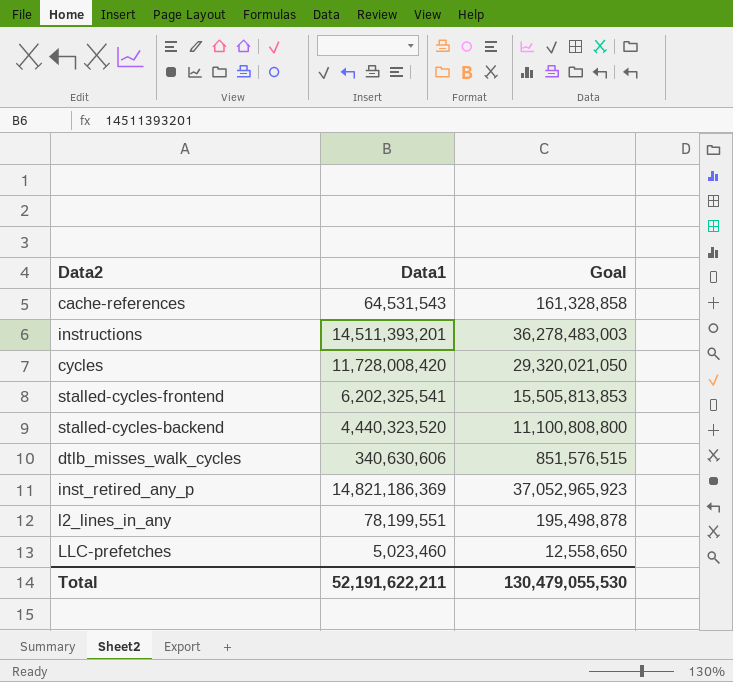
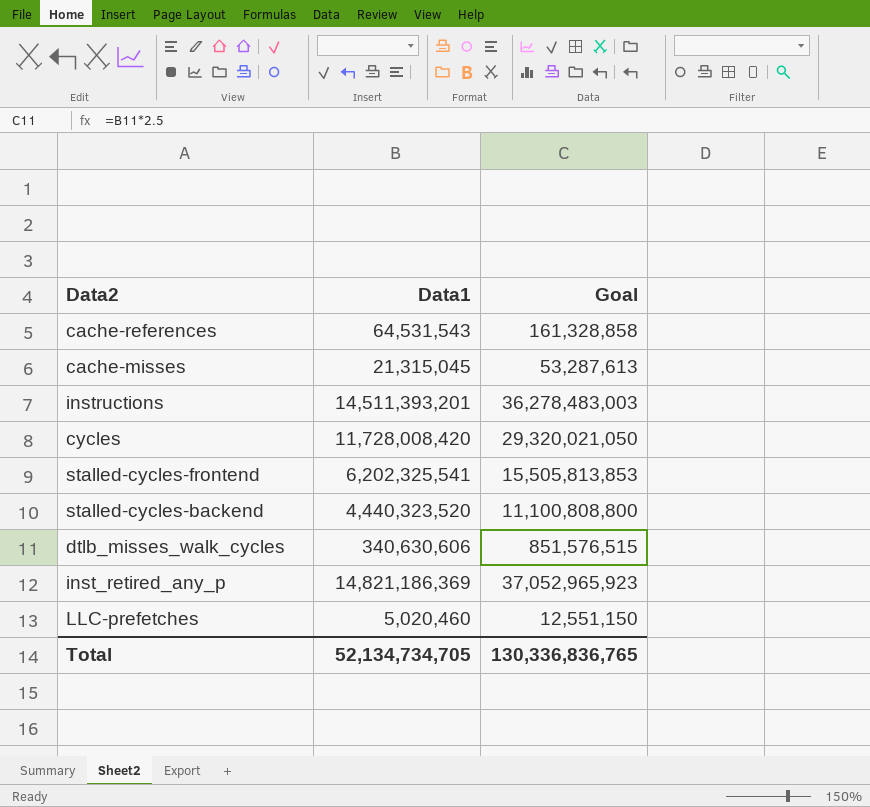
row l2_lines_in_any: 78,199,551 | 195,498,878 -> none
row cache-misses: none -> 21,315,045 | 53,287,613
LLC-prefetches | Data1: 5,023,460 -> 5,020,460
LLC-prefetches | Goal: 12,558,650 -> 12,551,150
Total | Data1: 52,191,622,211 -> 52,134,734,705
Total | Goal: 130,479,055,530 -> 130,336,836,765

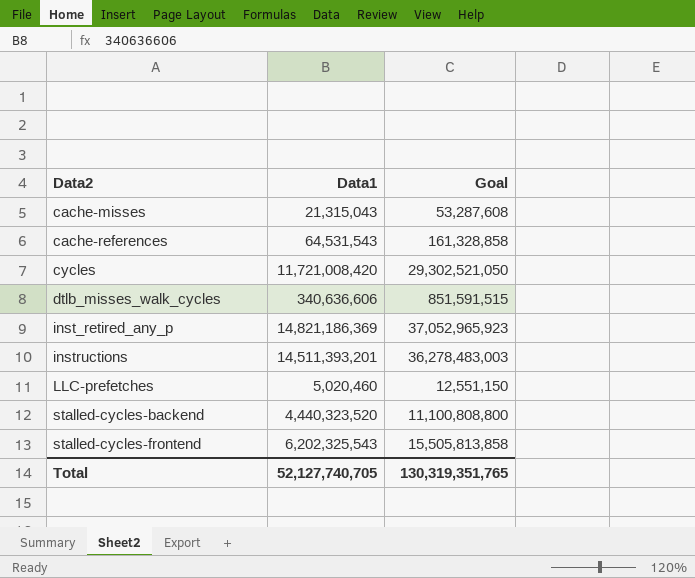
row order: none -> Data2 ascending
cache-misses | Data1: 21,315,045 -> 21,315,043
cache-misses | Goal: 53,287,613 -> 53,287,608
cycles | Data1: 11,728,008,420 -> 11,721,008,420
cycles | Goal: 29,320,021,050 -> 29,302,521,050
dtlb_misses_walk_cycles | Data1: 340,630,606 -> 340,636,606
dtlb_misses_walk_cycles | Goal: 851,576,515 -> 851,591,515
stalled-cycles-frontend | Data1: 6,202,325,541 -> 6,202,325,543
stalled-cycles-frontend | Goal: 15,505,813,853 -> 15,505,813,858
Total | Data1: 52,134,734,705 -> 52,127,740,705
Total | Goal: 130,336,836,765 -> 130,319,351,765

